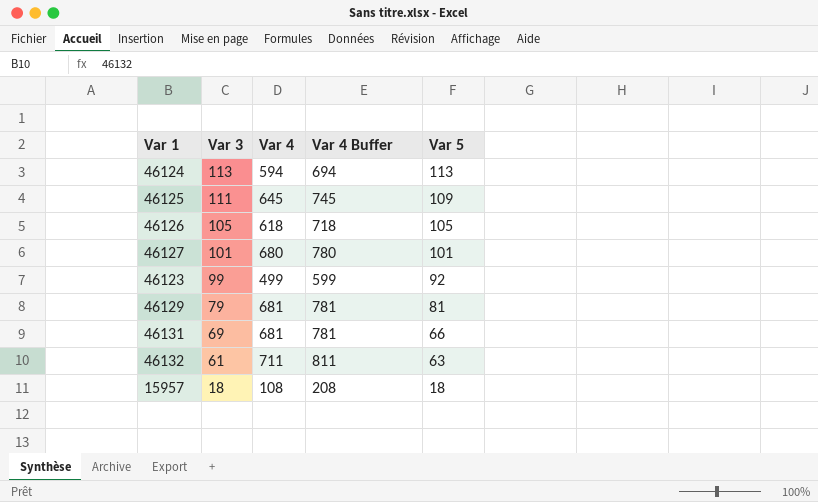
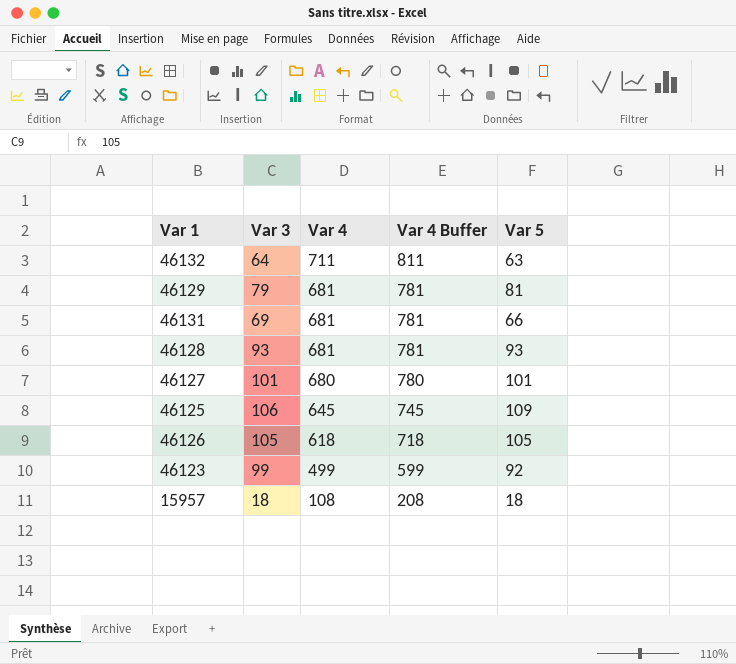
row order: Var 3 descending -> Var 4 descending
row 46124: 113 | 594 | 694 | 113 -> none
46132 | Var 3: 61 -> 64
row 46128: none -> 93 | 681 | 781 | 93
46125 | Var 3: 111 -> 106

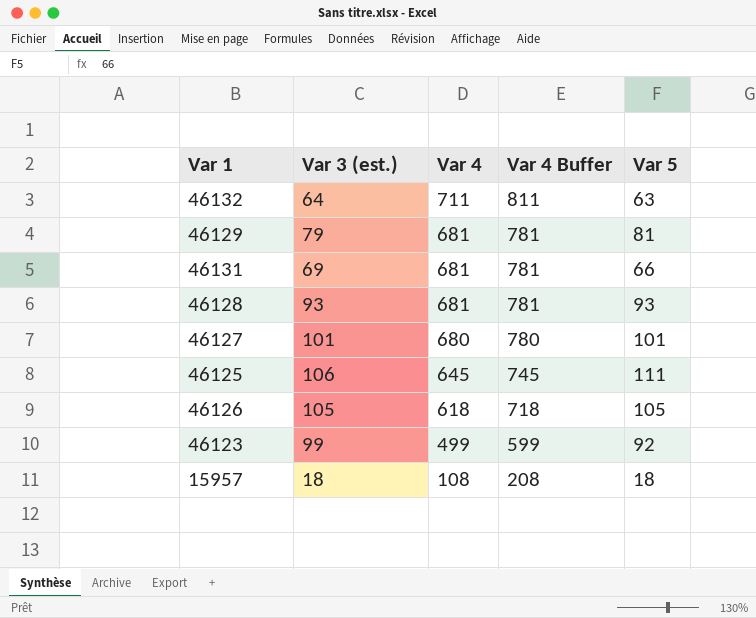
column name: Var 3 -> Var 3 (est.)
46125 | Var 5: 109 -> 111

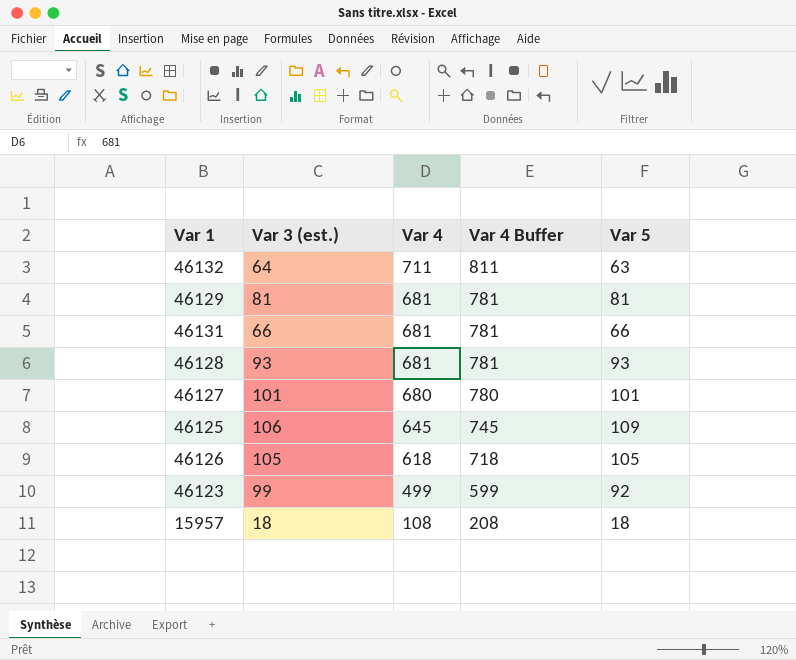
46129 | Var 3 (est.): 79 -> 81
46131 | Var 3 (est.): 69 -> 66
46125 | Var 5: 111 -> 109

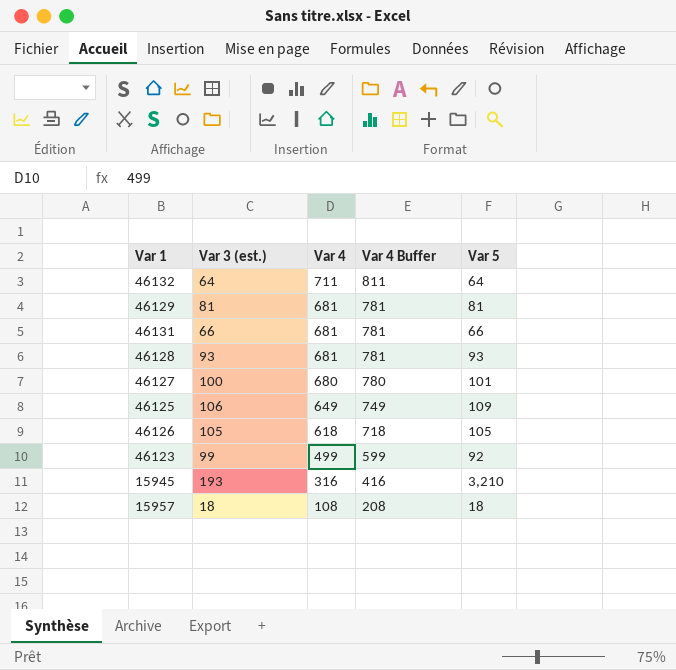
46132 | Var 5: 63 -> 64
46127 | Var 3 (est.): 101 -> 100
46125 | Var 4: 645 -> 649
46125 | Var 4 Buffer: 745 -> 749
row 15945: none -> 193 | 316 | 416 | 3,210

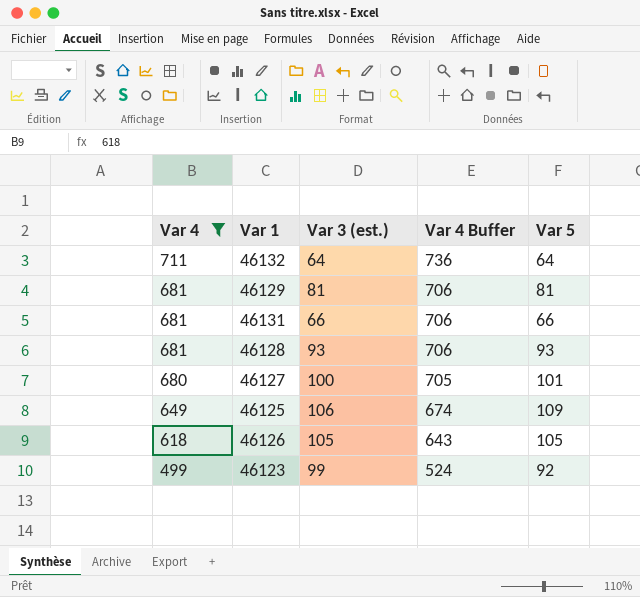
filter: none -> Var 4 >= 499
column Var 4 | position: 3 -> 1
column Var 4 Buffer | formula: [Var 4] + 100 -> [Var 4] + 25

